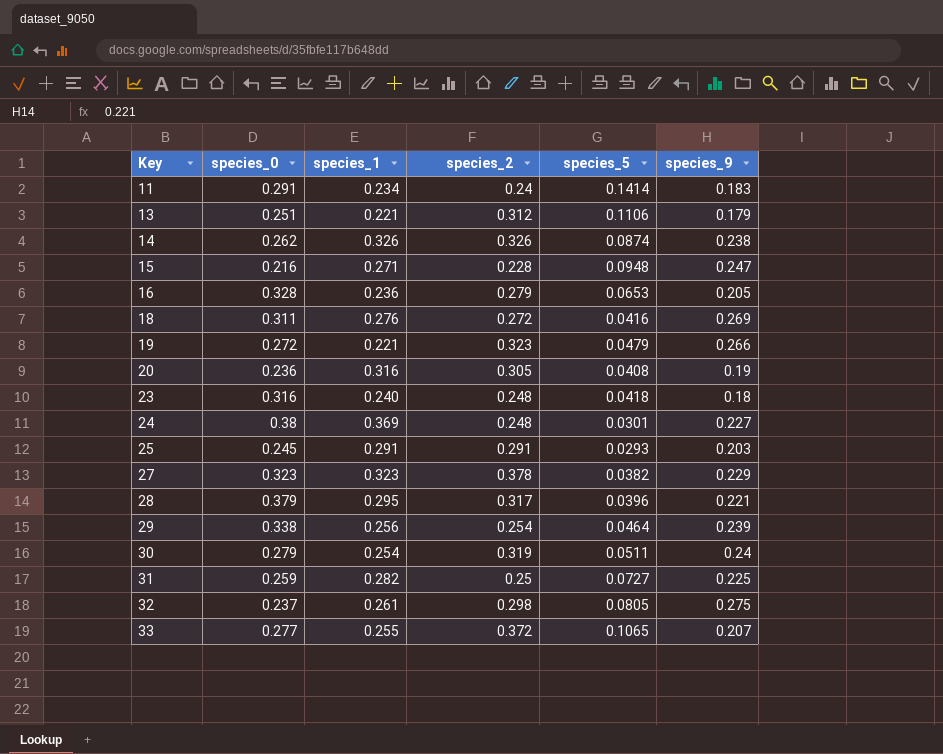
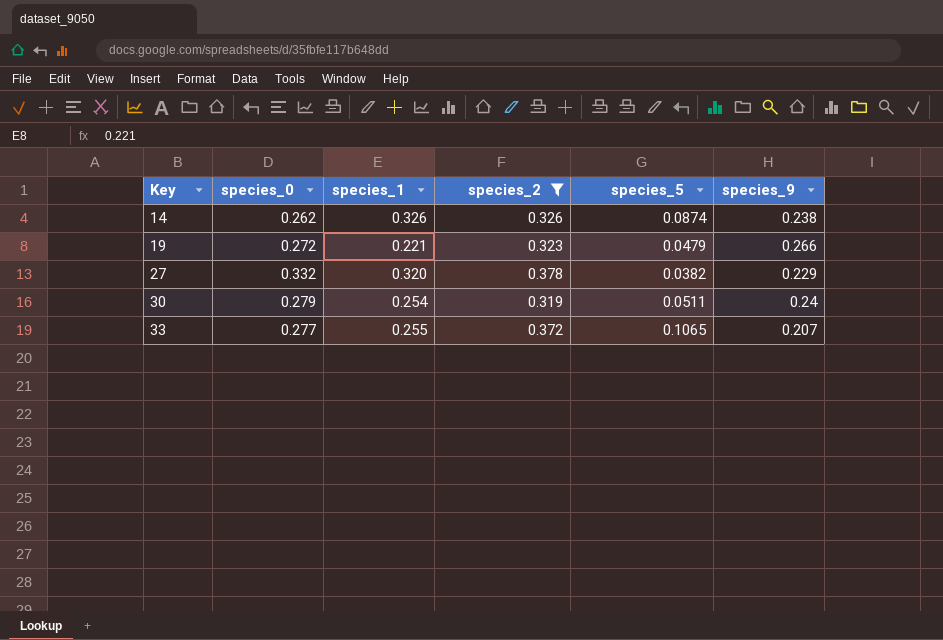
filter: none -> species_2 >= 0.319
27 | species_0: 0.323 -> 0.332
27 | species_1: 0.323 -> 0.320

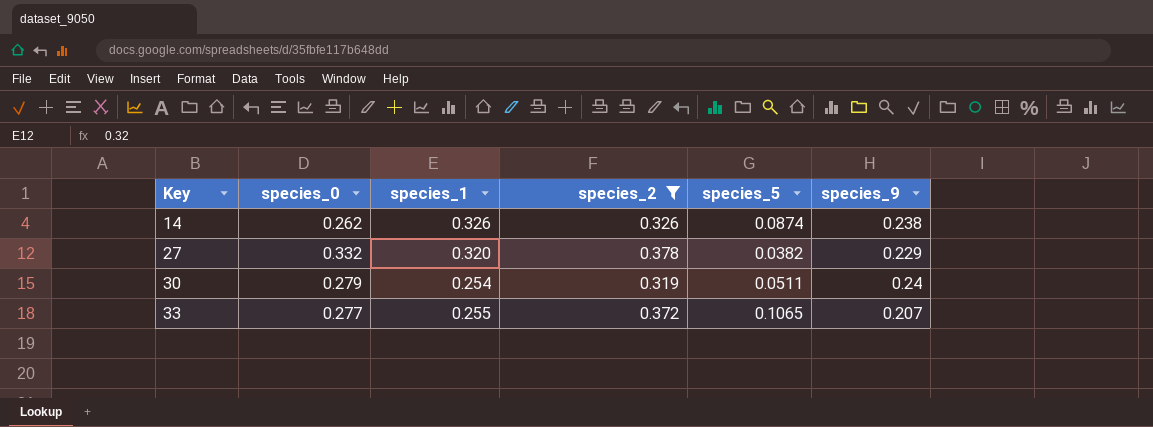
row 19: 0.272 | 0.221 | 0.323 | 0.0479 | 0.266 -> none

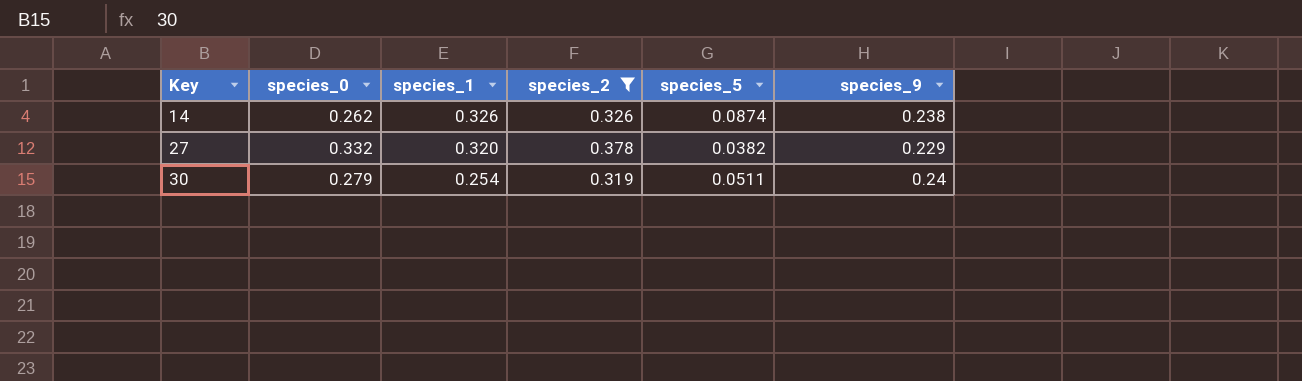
row 33: 0.277 | 0.255 | 0.372 | 0.1065 | 0.207 -> none

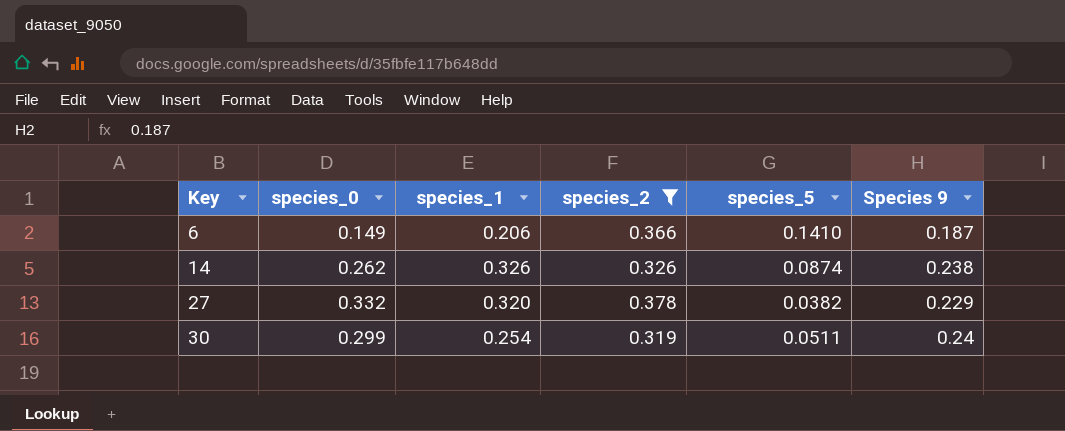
column name: species_9 -> Species 9
row 6: none -> 0.149 | 0.206 | 0.366 | 0.1410 | 0.187
30 | species_0: 0.279 -> 0.299

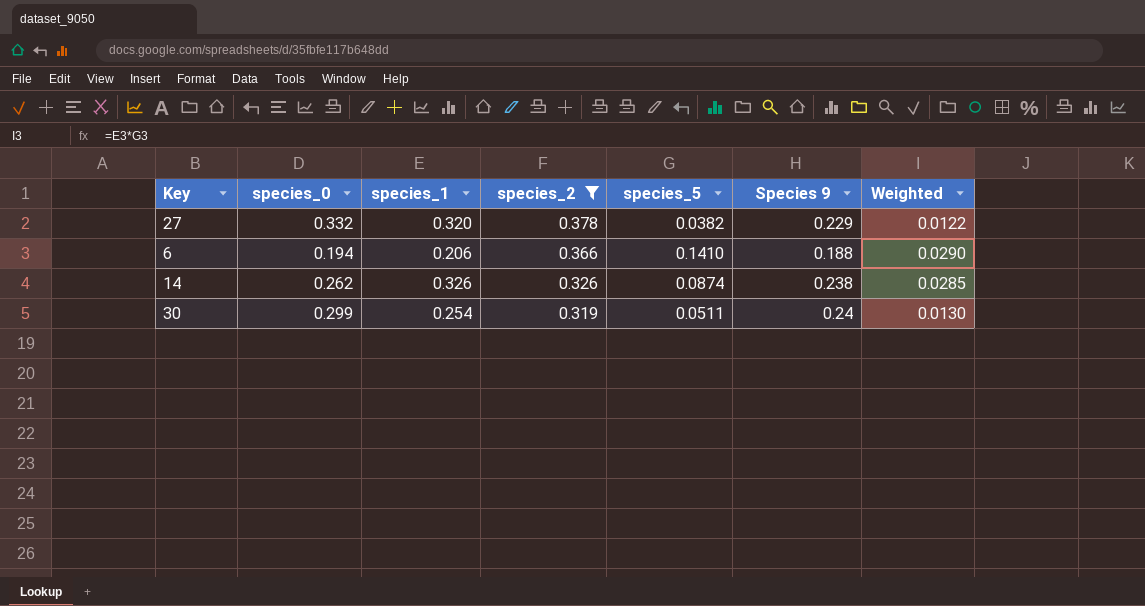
row order: Key ascending -> species_2 descending
column Weighted | formula: none -> [species_1] * [species_5]
6 | species_0: 0.149 -> 0.194
6 | Species 9: 0.187 -> 0.188

